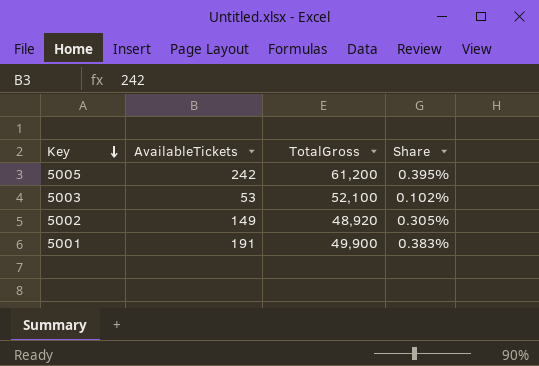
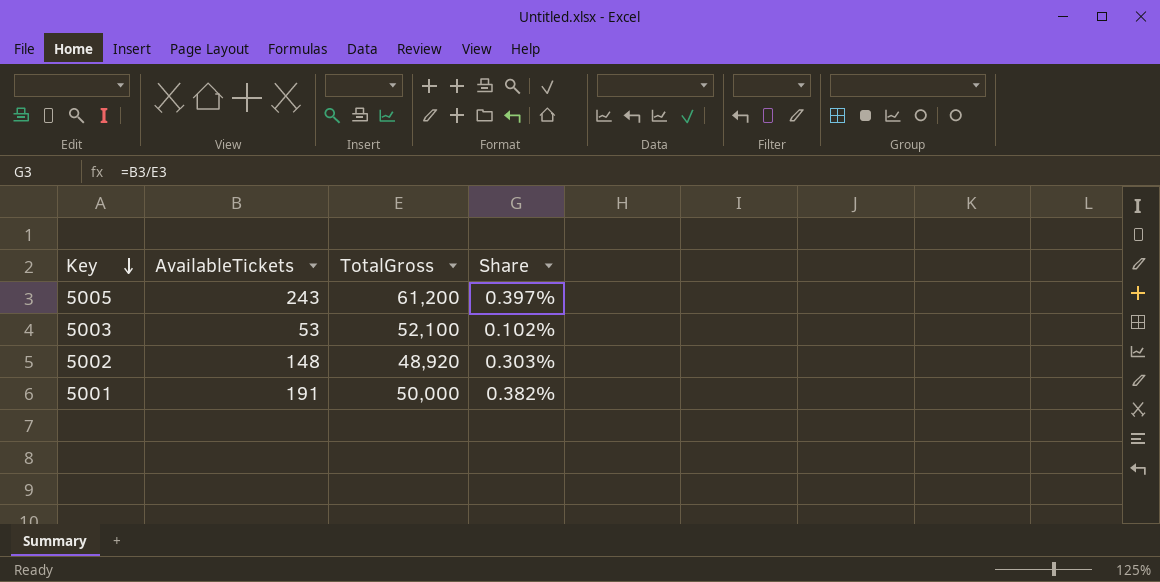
5005 | AvailableTickets: 242 -> 243
5005 | Share: 0.395% -> 0.397%
5002 | AvailableTickets: 149 -> 148
5002 | Share: 0.305% -> 0.303%
5001 | TotalGross: 49,900 -> 50,000
5001 | Share: 0.383% -> 0.382%

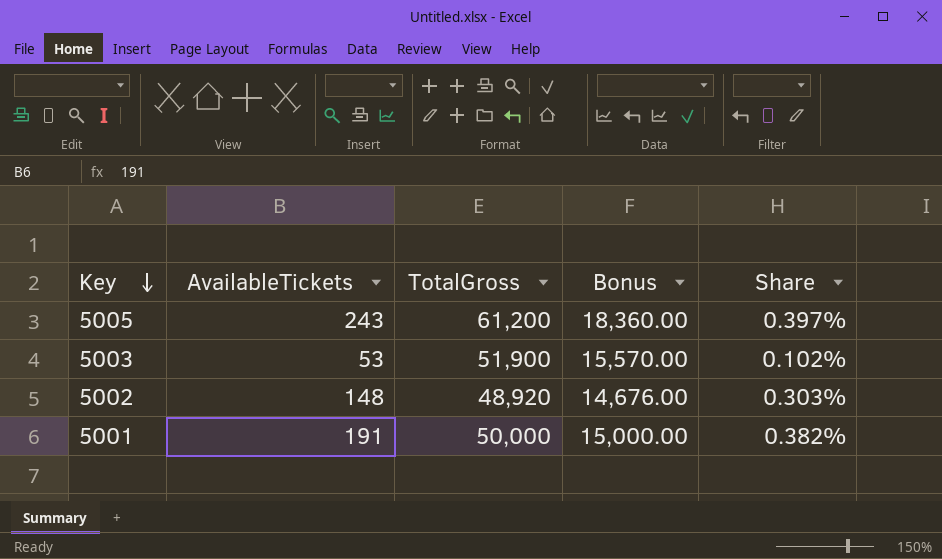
column Bonus | formula: none -> [TotalGross] * 0.3
5003 | TotalGross: 52,100 -> 51,900

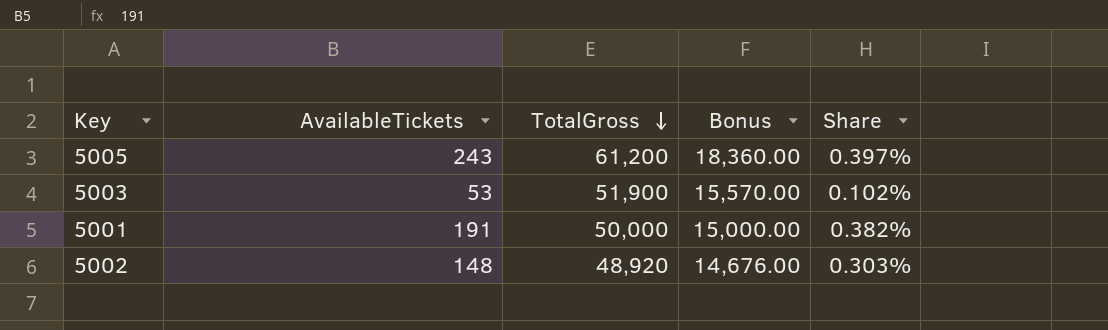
row order: Key descending -> TotalGross descending

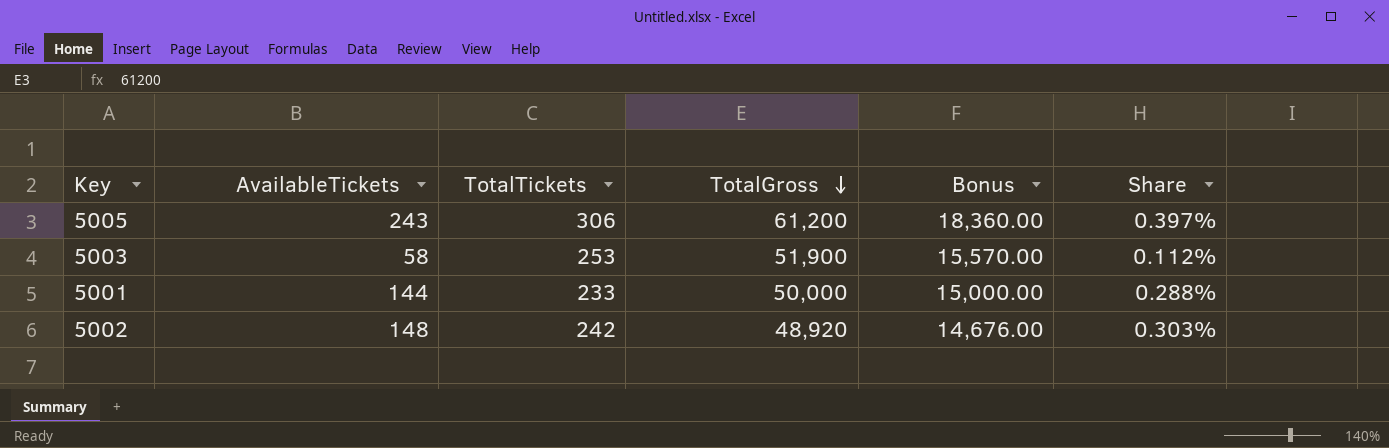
column TotalTickets | position: none -> 3
5003 | AvailableTickets: 53 -> 58
5003 | Share: 0.102% -> 0.112%
5001 | AvailableTickets: 191 -> 144
5001 | Share: 0.382% -> 0.288%

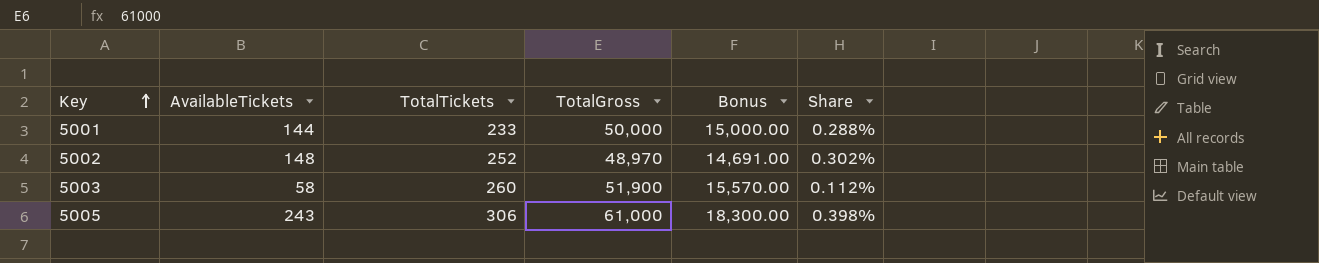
row order: TotalGross descending -> Key ascending
5002 | TotalTickets: 242 -> 252
5002 | TotalGross: 48,920 -> 48,970
5002 | Bonus: 14,676.00 -> 14,691.00
5002 | Share: 0.303% -> 0.302%
5003 | TotalTickets: 253 -> 260
5005 | TotalGross: 61,200 -> 61,000
5005 | Bonus: 18,360.00 -> 18,300.00
5005 | Share: 0.397% -> 0.398%

